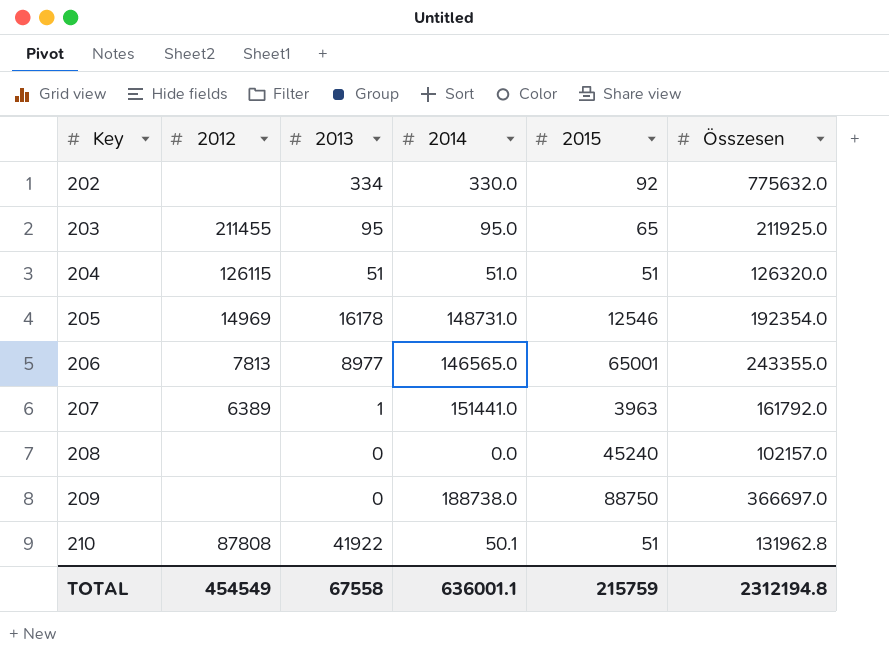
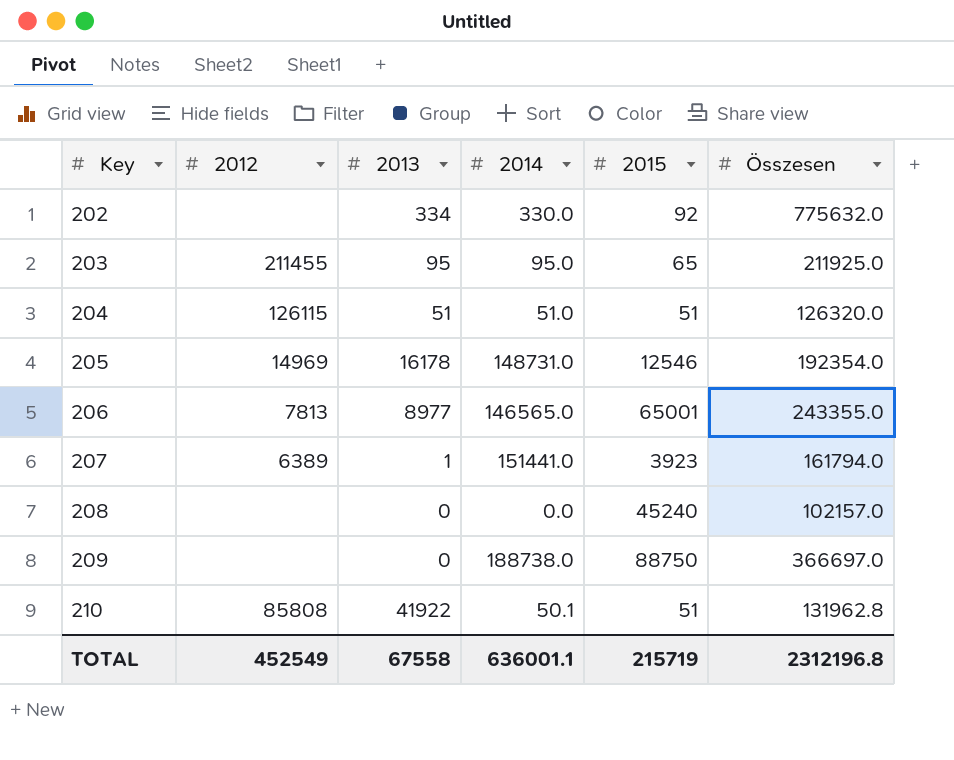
207 | 2015: 3963 -> 3923
207 | Összesen: 161792.0 -> 161794.0
210 | 2012: 87808 -> 85808
TOTAL | 2012: 454549 -> 452549
TOTAL | 2015: 215759 -> 215719
TOTAL | Összesen: 2312194.8 -> 2312196.8

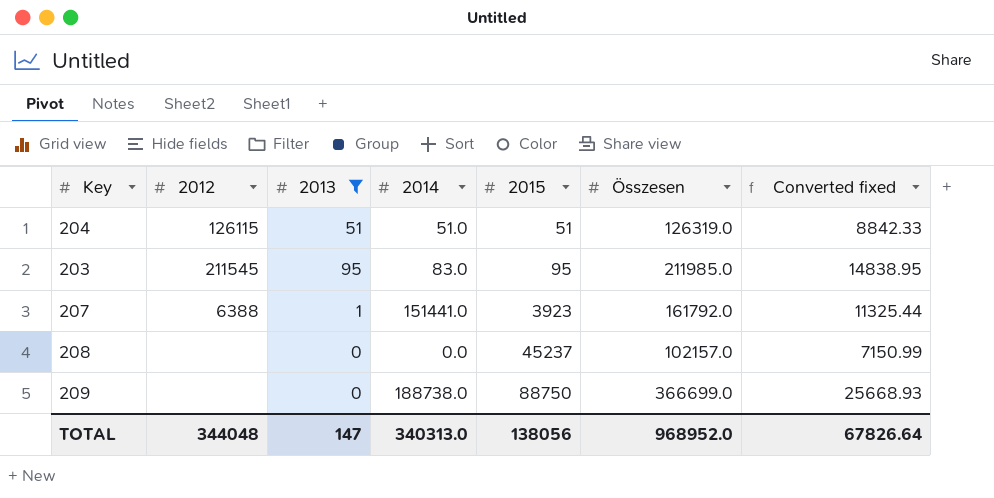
filter: none -> 2013 <= 95
row order: Key ascending -> 2015 ascending
column Converted fixed | formula: none -> [Összesen] * 0.07
204 | Összesen: 126320.0 -> 126319.0
203 | 2012: 211455 -> 211545
203 | 2014: 95.0 -> 83.0
203 | 2015: 65 -> 95
203 | Összesen: 211925.0 -> 211985.0
207 | 2012: 6389 -> 6388
207 | Összesen: 161794.0 -> 161792.0
208 | 2015: 45240 -> 45237
209 | Összesen: 366697.0 -> 366699.0
TOTAL | 2012: 452549 -> 344048
TOTAL | 2013: 67558 -> 147
TOTAL | 2014: 636001.1 -> 340313.0
TOTAL | 2015: 215719 -> 138056
TOTAL | Összesen: 2312196.8 -> 968952.0

